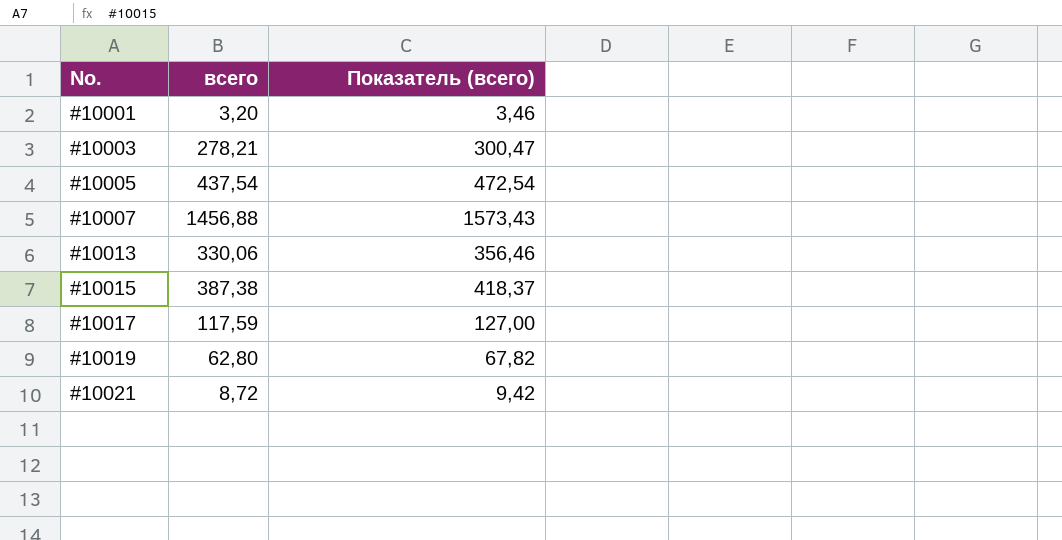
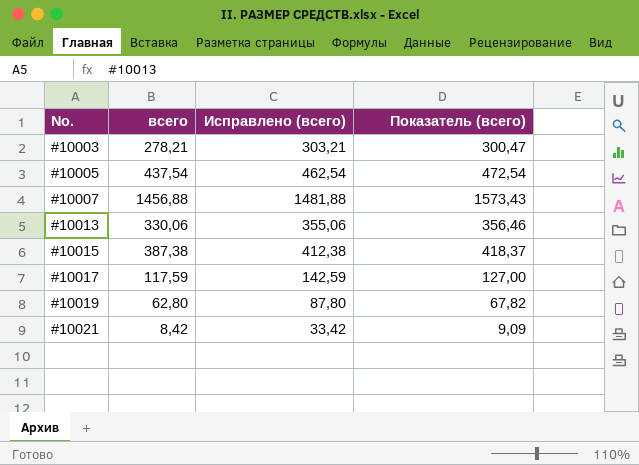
column Исправлено (всего) | formula: none -> [всего] + 25
row #10001: 3,20 | 3,46 -> none
#10021 | всего: 8,72 -> 8,42
#10021 | Показатель (всего): 9,42 -> 9,09

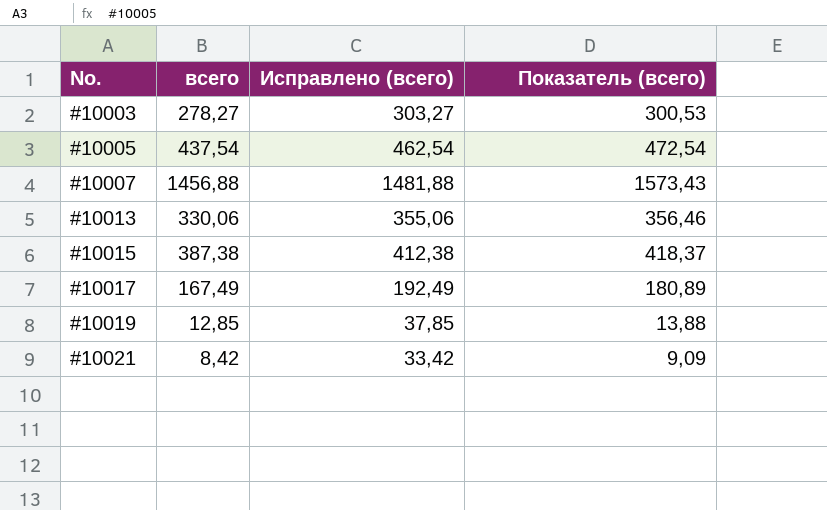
#10003 | всего: 278,21 -> 278,27
#10003 | Исправлено (всего): 303,21 -> 303,27
#10003 | Показатель (всего): 300,47 -> 300,53
#10017 | всего: 117,59 -> 167,49
#10017 | Исправлено (всего): 142,59 -> 192,49
#10017 | Показатель (всего): 127,00 -> 180,89
#10019 | всего: 62,80 -> 12,85
#10019 | Исправлено (всего): 87,80 -> 37,85
#10019 | Показатель (всего): 67,82 -> 13,88

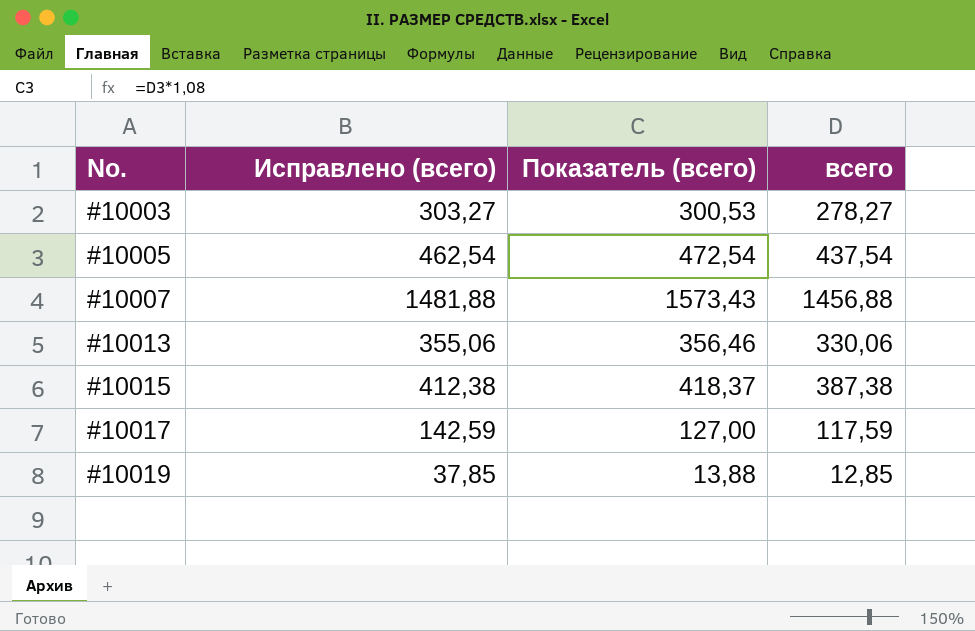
column всего | position: 2 -> 4
row #10021: 8,42 | 33,42 | 9,09 -> none
#10017 | Исправлено (всего): 192,49 -> 142,59
#10017 | Показатель (всего): 180,89 -> 127,00
#10017 | всего: 167,49 -> 117,59

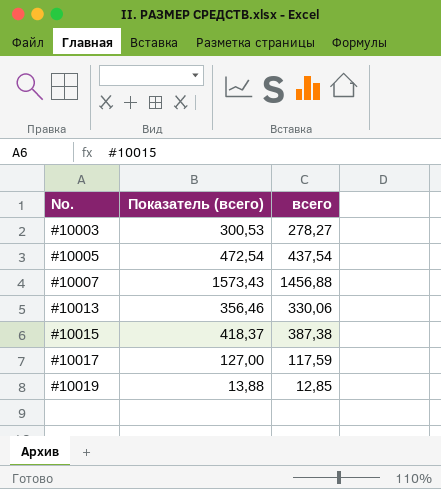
column Исправлено (всего) | formula: [всего] + 25 -> none

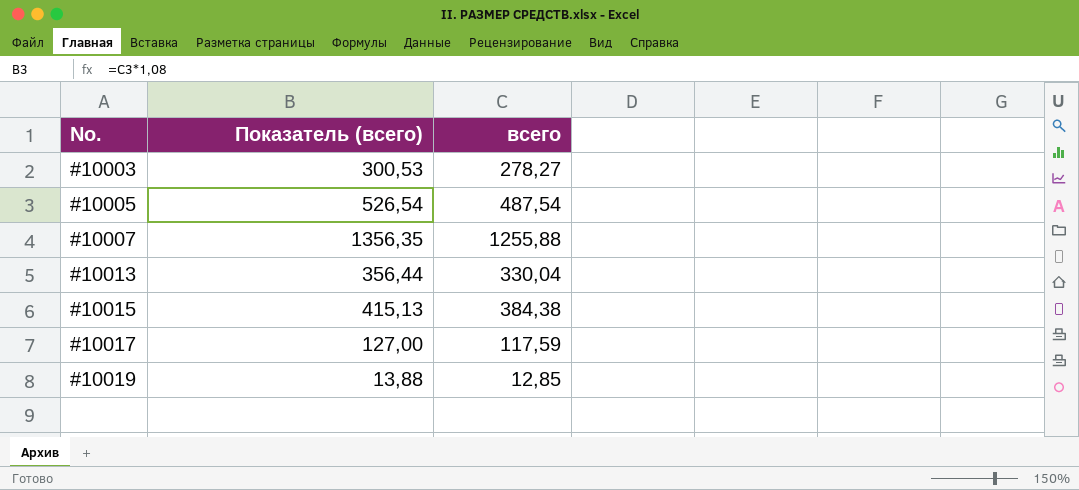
#10005 | Показатель (всего): 472,54 -> 526,54
#10005 | всего: 437,54 -> 487,54
#10007 | Показатель (всего): 1573,43 -> 1356,35
#10007 | всего: 1456,88 -> 1255,88
#10013 | Показатель (всего): 356,46 -> 356,44
#10013 | всего: 330,06 -> 330,04
#10015 | Показатель (всего): 418,37 -> 415,13
#10015 | всего: 387,38 -> 384,38

